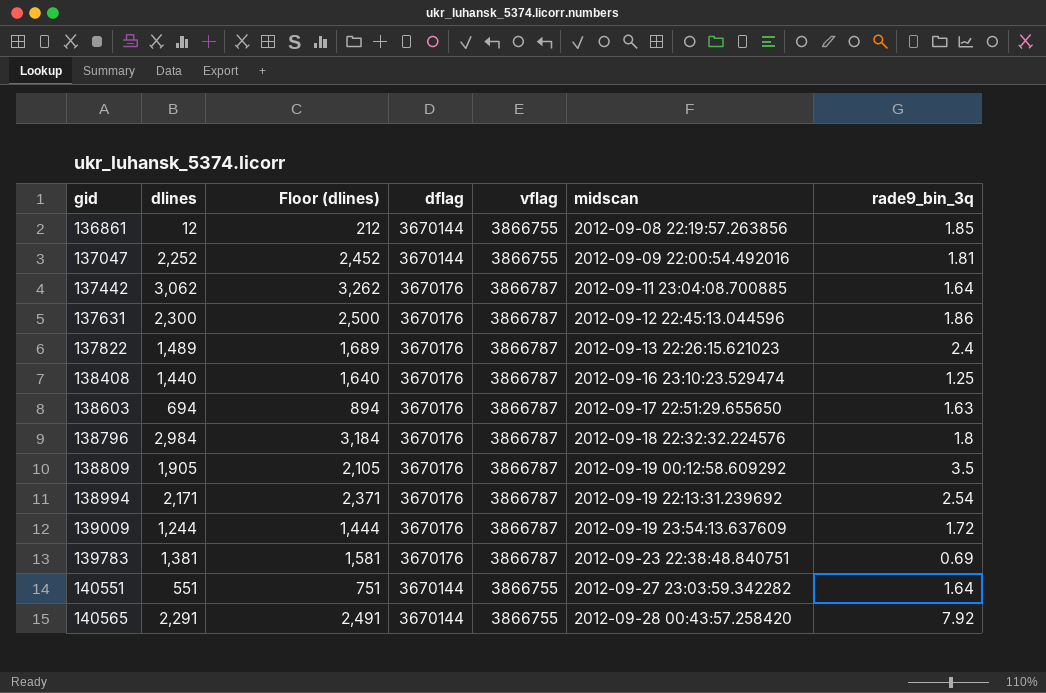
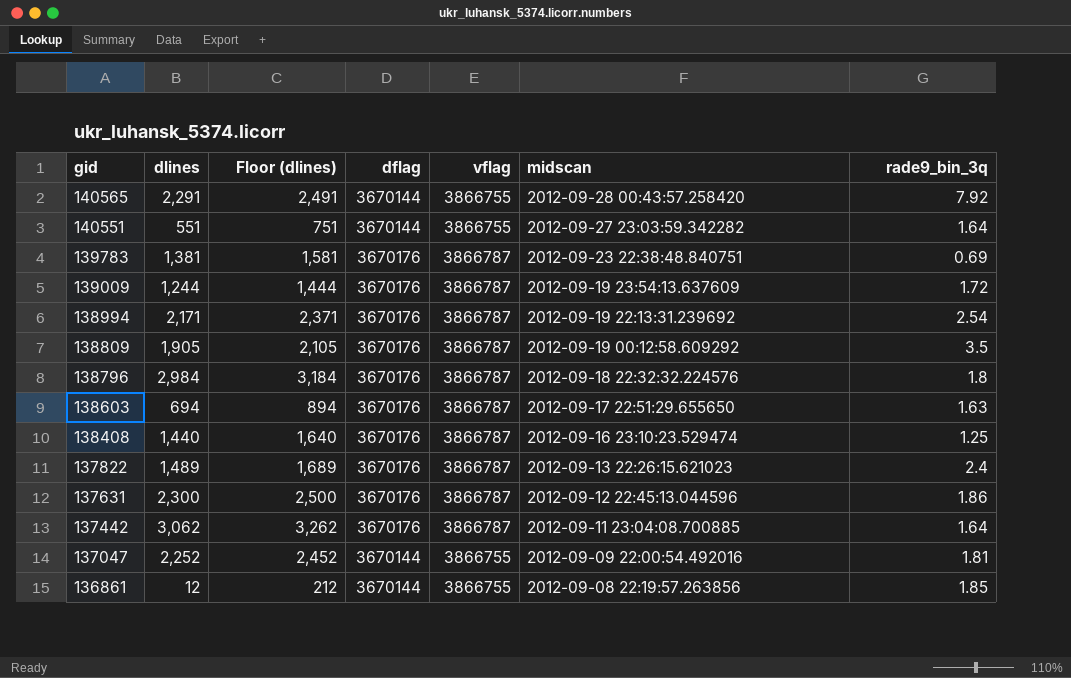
row order: gid ascending -> gid descending

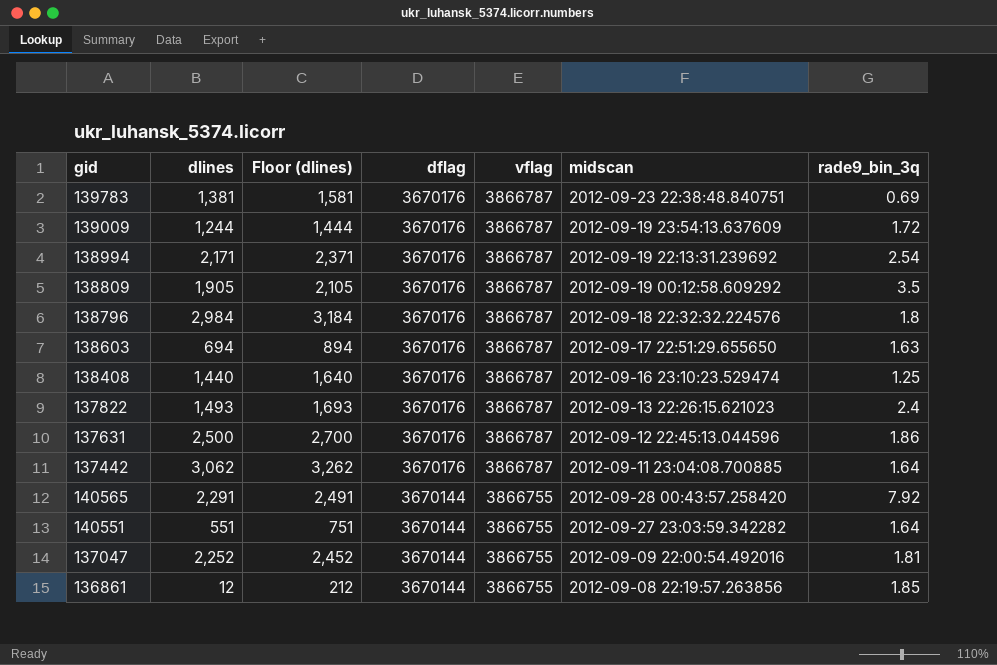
row order: gid descending -> dflag descending
137822 | dlines: 1,489 -> 1,493
137822 | Floor (dlines): 1,689 -> 1,693
137631 | dlines: 2,300 -> 2,500
137631 | Floor (dlines): 2,500 -> 2,700

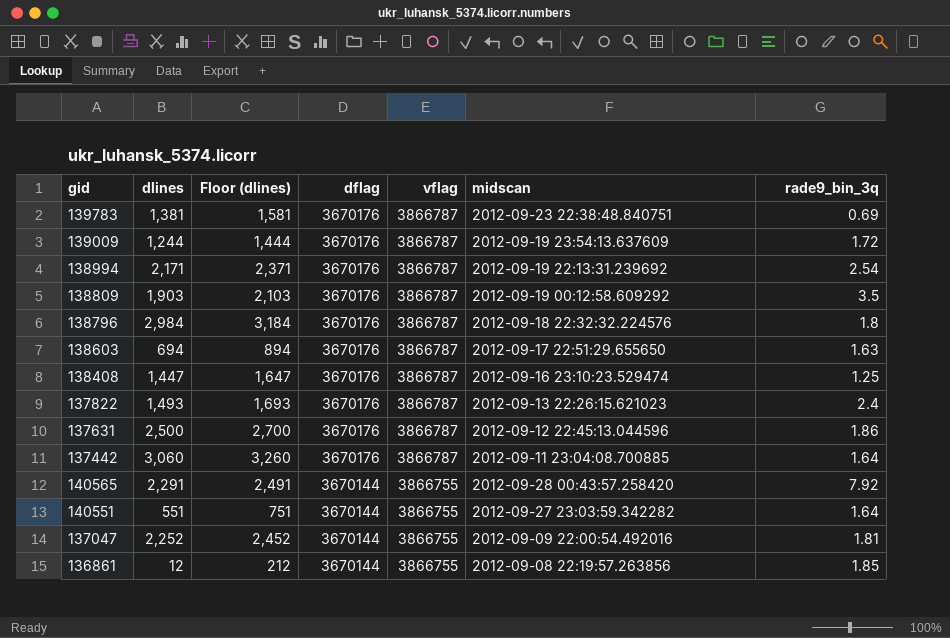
138809 | dlines: 1,905 -> 1,903
138809 | Floor (dlines): 2,105 -> 2,103
138408 | dlines: 1,440 -> 1,447
138408 | Floor (dlines): 1,640 -> 1,647
137442 | dlines: 3,062 -> 3,060
137442 | Floor (dlines): 3,262 -> 3,260

